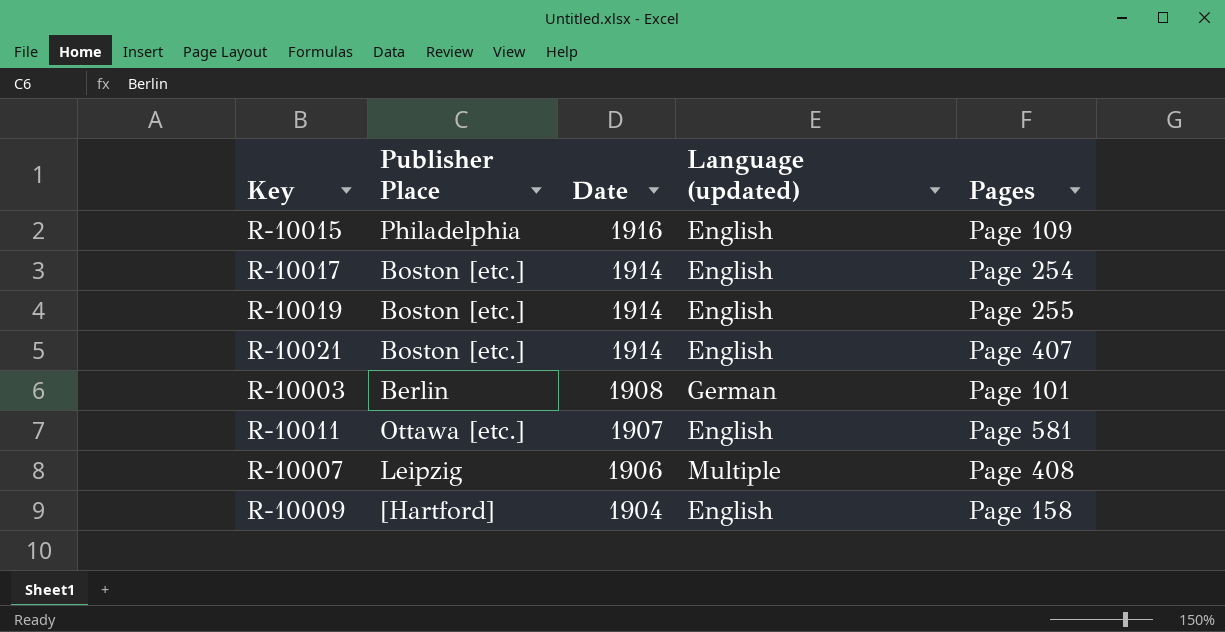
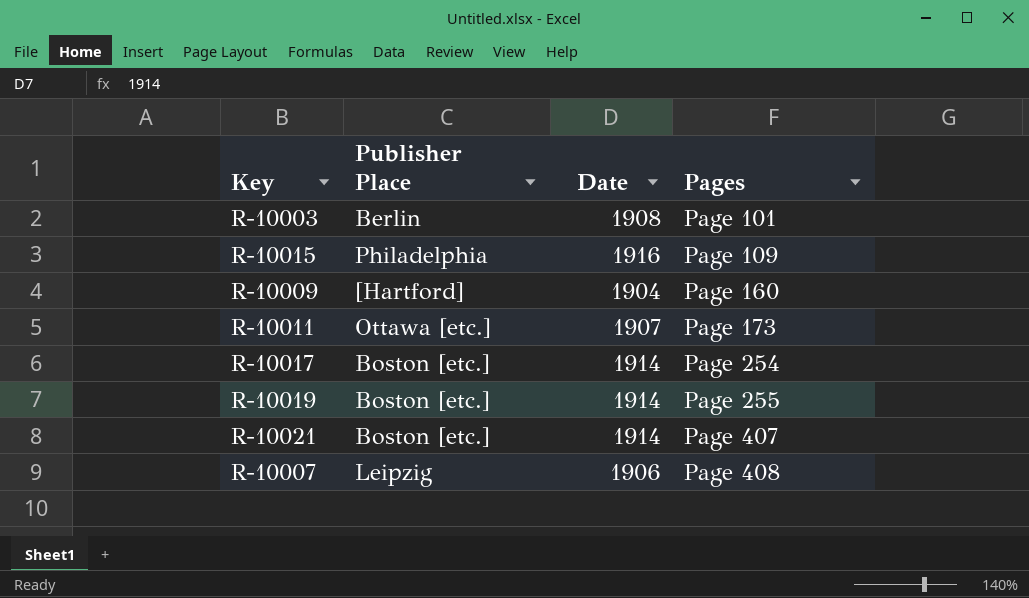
row order: Date descending -> Pages ascending
column Language (updated) | position: 4 -> none
R-10009 | Pages: Page 158 -> Page 160
R-10011 | Pages: Page 581 -> Page 173

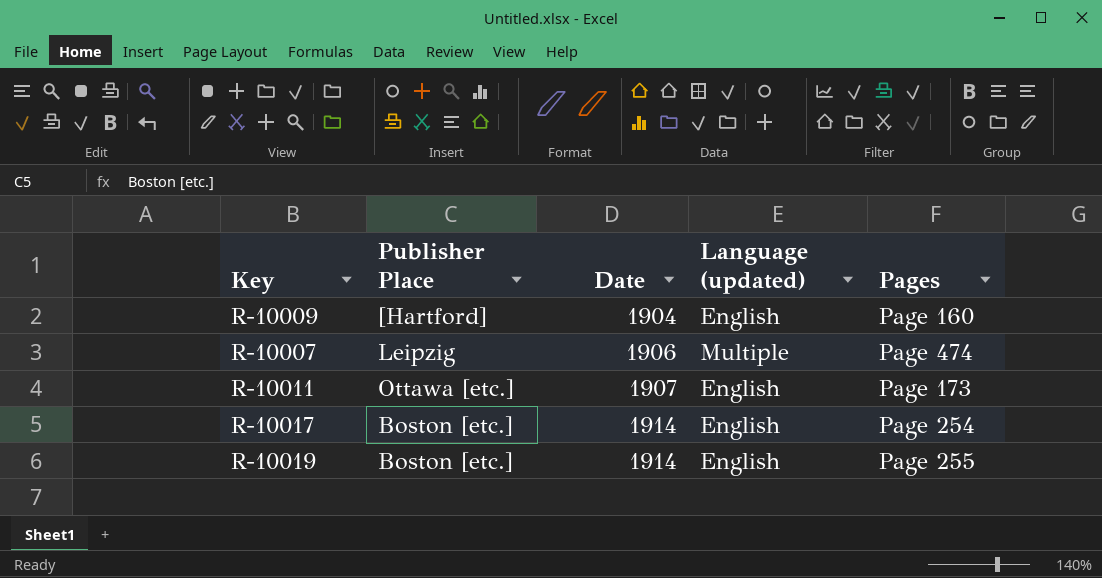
row order: Pages ascending -> Date ascending
column Language (updated) | position: none -> 4
row R-10003: Berlin | 1908 | Page 101 -> none
row R-10015: Philadelphia | 1916 | Page 109 -> none
row R-10021: Boston [etc.] | 1914 | Page 407 -> none
R-10007 | Pages: Page 408 -> Page 474

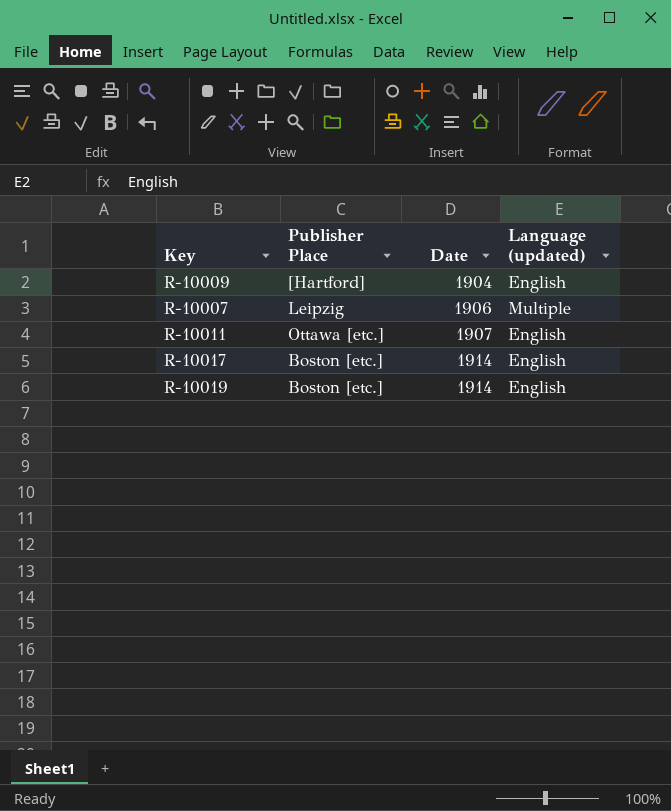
column Pages | position: 5 -> none

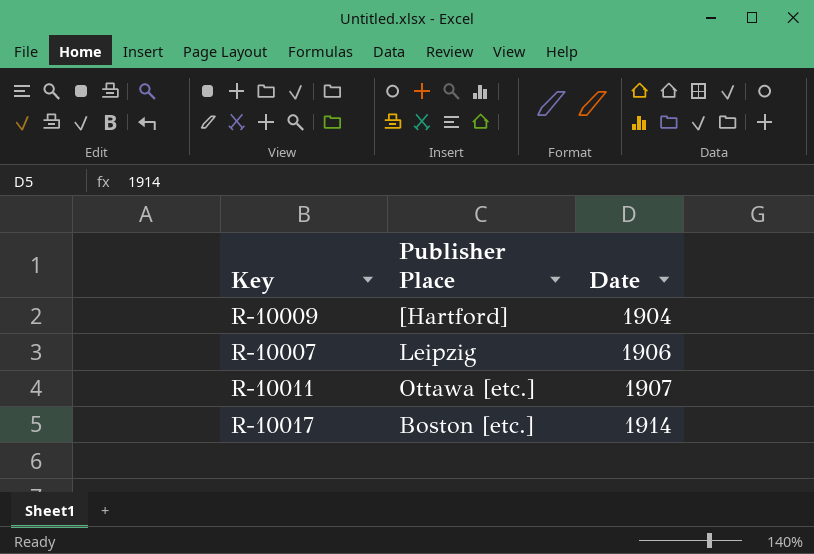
column Language (updated) | position: 4 -> none
row R-10019: Boston [etc.] | 1914 | English -> none

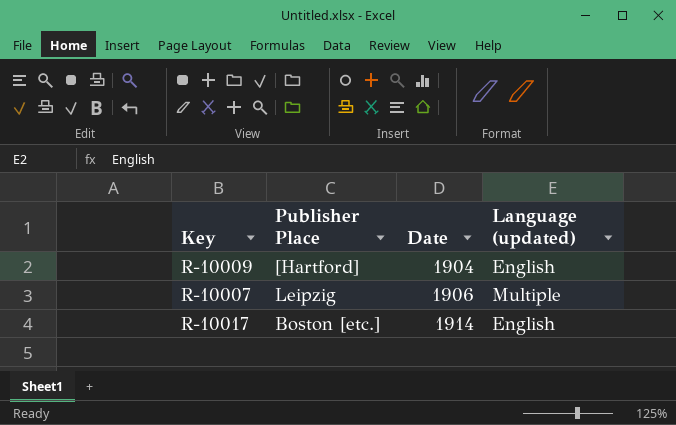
column Language (updated) | position: none -> 4
row R-10011: Ottawa [etc.] | 1907 -> none

